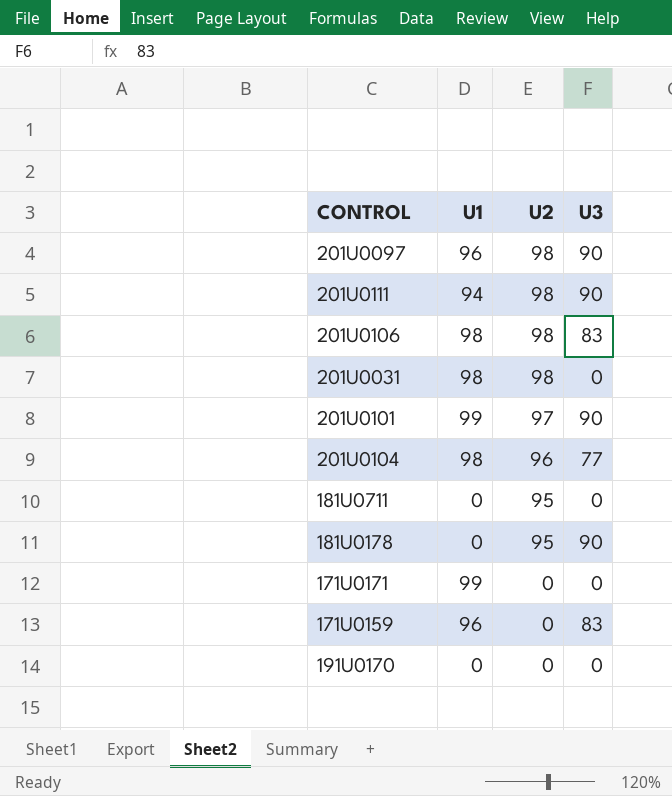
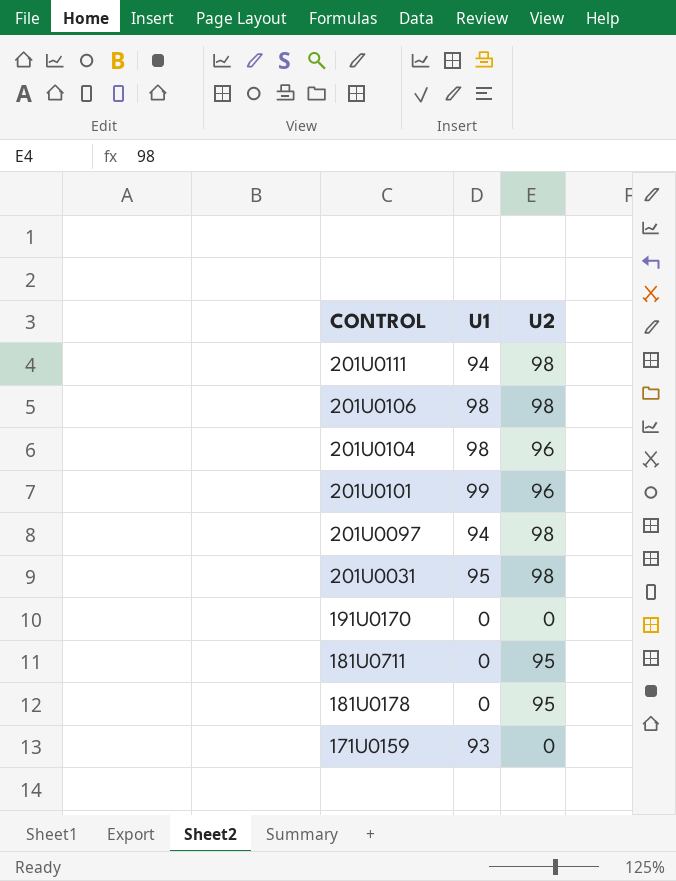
row order: U2 descending -> CONTROL descending
column U3 | position: 4 -> none
row 171U0171: 99 | 0 | 0 -> none
201U0101 | U2: 97 -> 96
201U0097 | U1: 96 -> 94
201U0031 | U1: 98 -> 95
171U0159 | U1: 96 -> 93

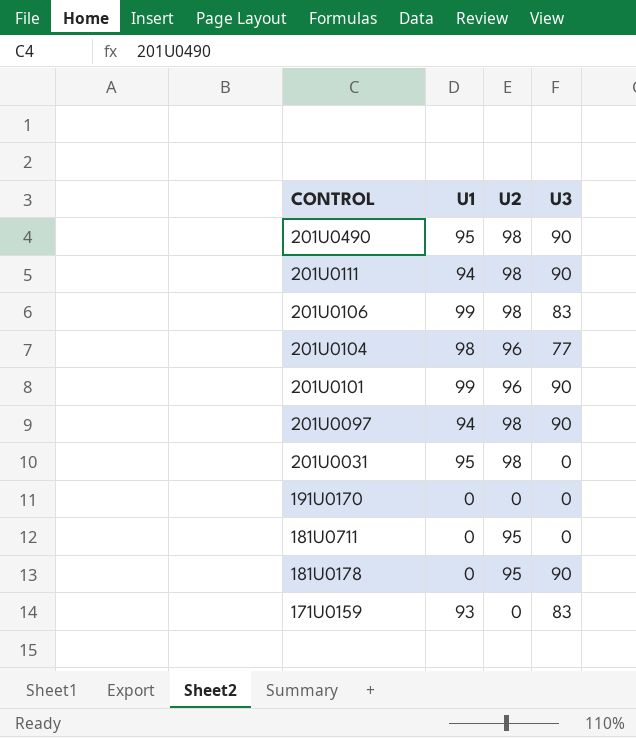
column U3 | position: none -> 4
row 201U0490: none -> 95 | 98 | 90
201U0106 | U1: 98 -> 99

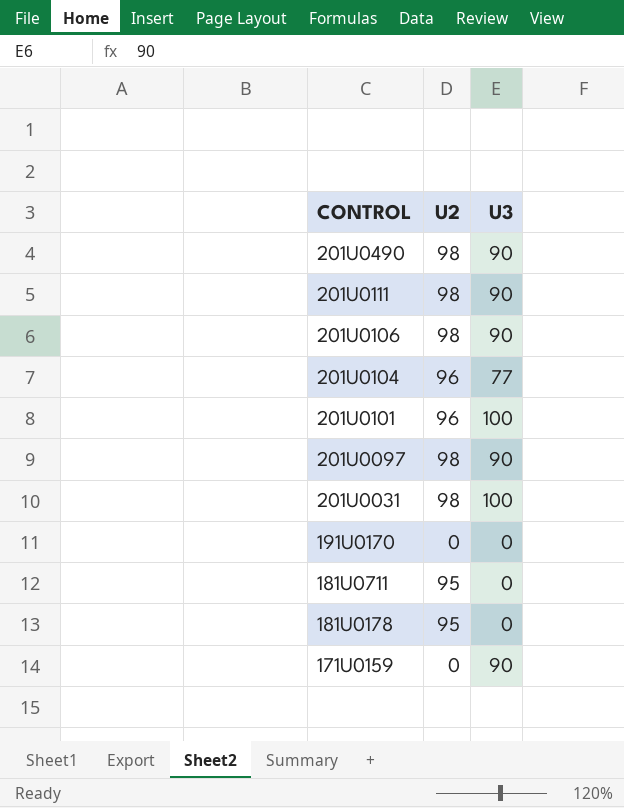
column U1 | position: 2 -> none
201U0106 | U3: 83 -> 90
201U0101 | U3: 90 -> 100
201U0031 | U3: 0 -> 100
181U0178 | U3: 90 -> 0
171U0159 | U3: 83 -> 90

